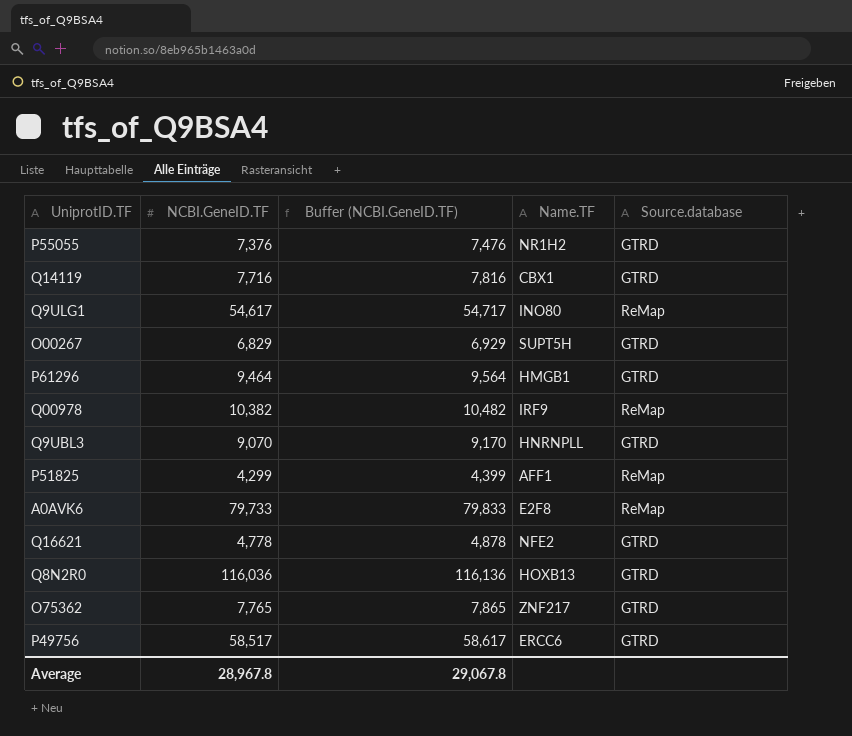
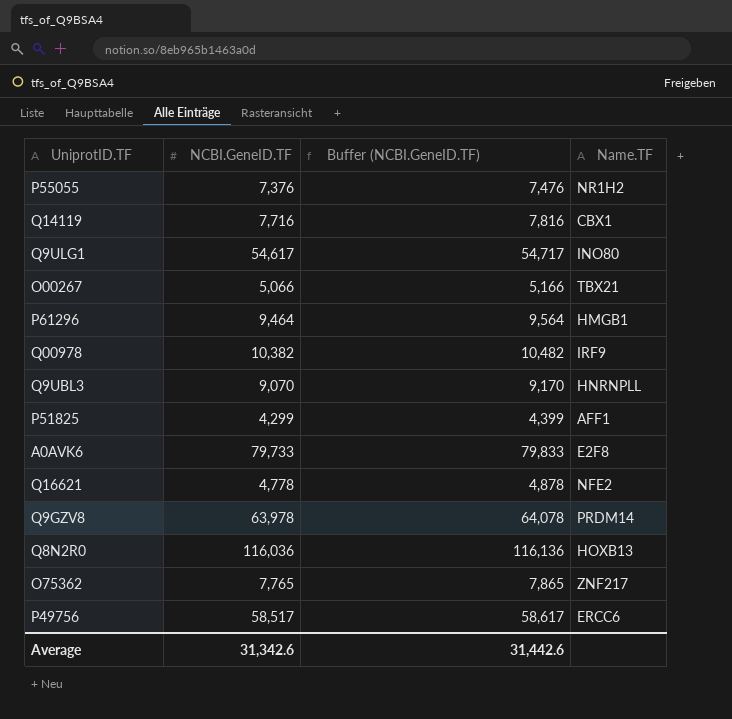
column Source.database | position: 5 -> none
O00267 | NCBI.GeneID.TF: 6,829 -> 5,066
O00267 | Buffer (NCBI.GeneID.TF): 6,929 -> 5,166
O00267 | Name.TF: SUPT5H -> TBX21
row Q9GZV8: none -> 63,978 | 64,078 | PRDM14
Average | NCBI.GeneID.TF: 28,967.8 -> 31,342.6
Average | Buffer (NCBI.GeneID.TF): 29,067.8 -> 31,442.6

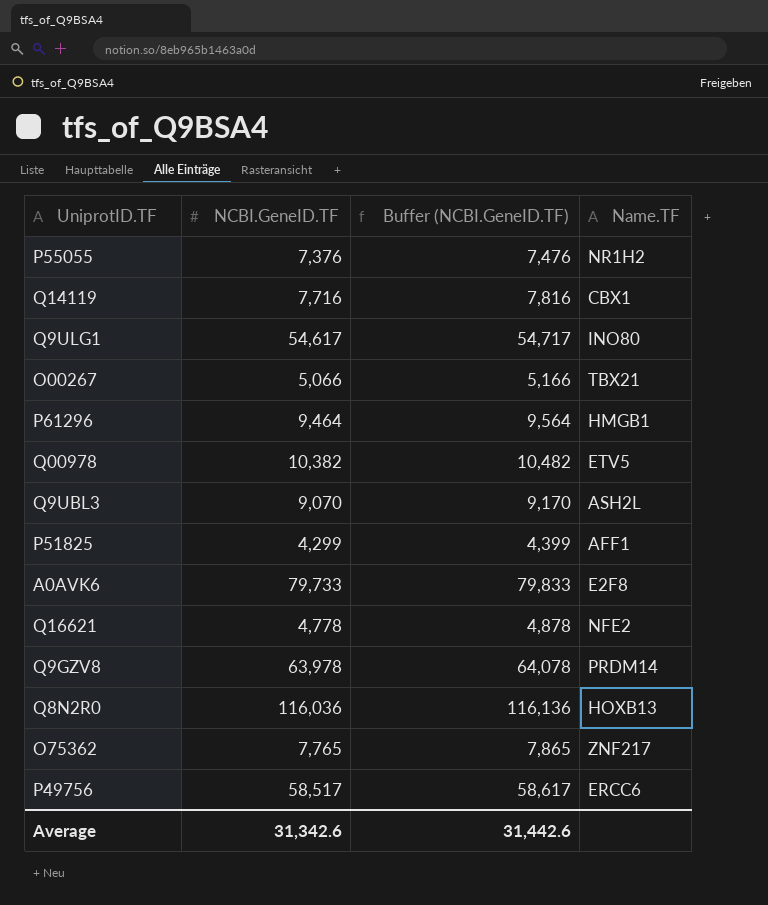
Q00978 | Name.TF: IRF9 -> ETV5
Q9UBL3 | Name.TF: HNRNPLL -> ASH2L

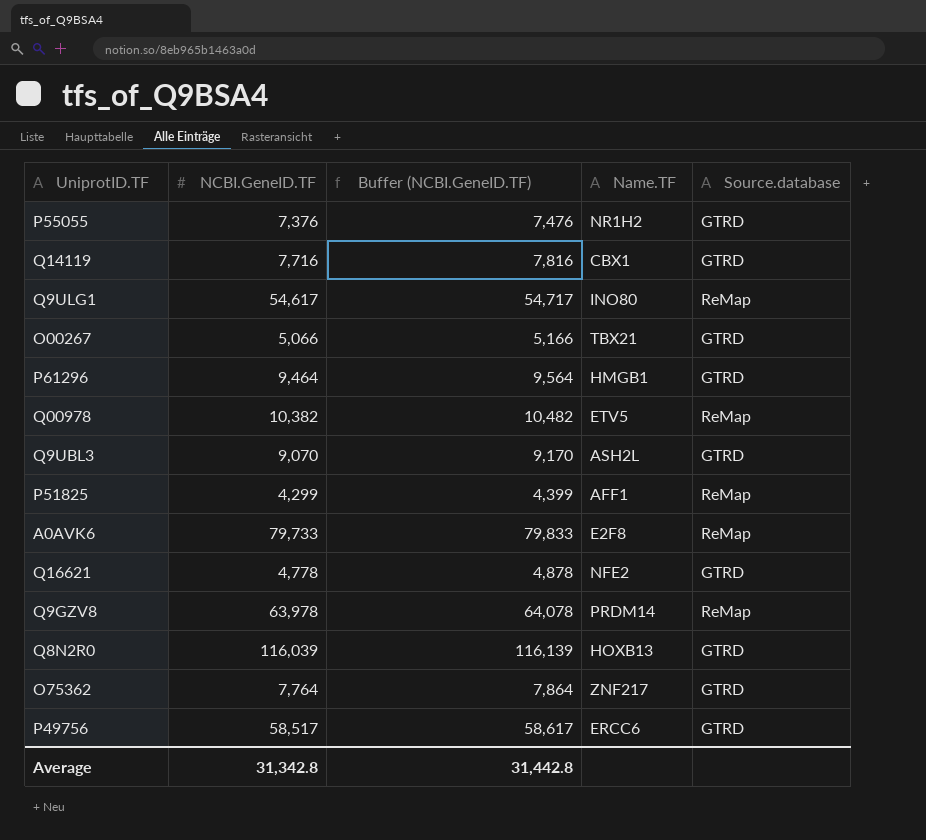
column Source.database | position: none -> 5
Q8N2R0 | NCBI.GeneID.TF: 116,036 -> 116,039
Q8N2R0 | Buffer (NCBI.GeneID.TF): 116,136 -> 116,139
O75362 | NCBI.GeneID.TF: 7,765 -> 7,764
O75362 | Buffer (NCBI.GeneID.TF): 7,865 -> 7,864
Average | NCBI.GeneID.TF: 31,342.6 -> 31,342.8
Average | Buffer (NCBI.GeneID.TF): 31,442.6 -> 31,442.8

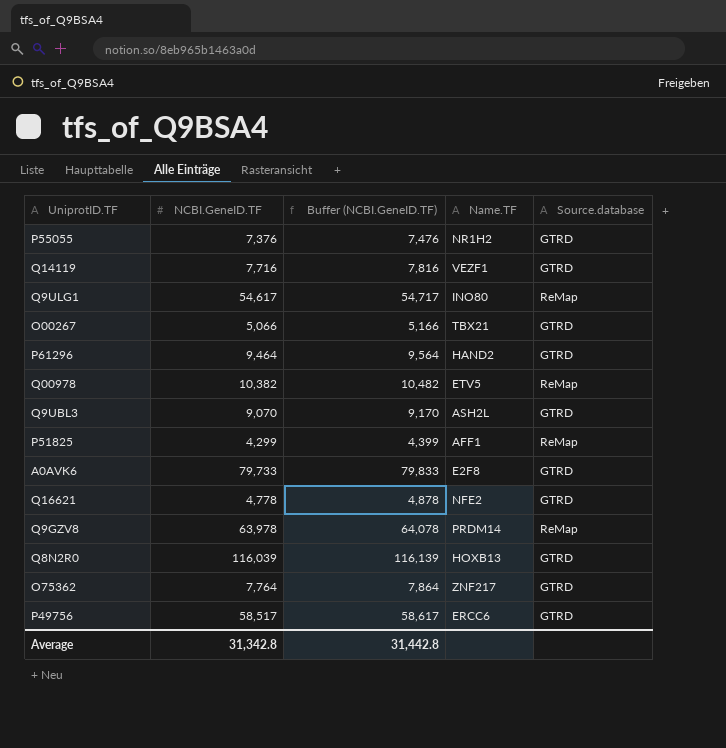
Q14119 | Name.TF: CBX1 -> VEZF1
P61296 | Name.TF: HMGB1 -> HAND2
A0AVK6 | Source.database: ReMap -> GTRD

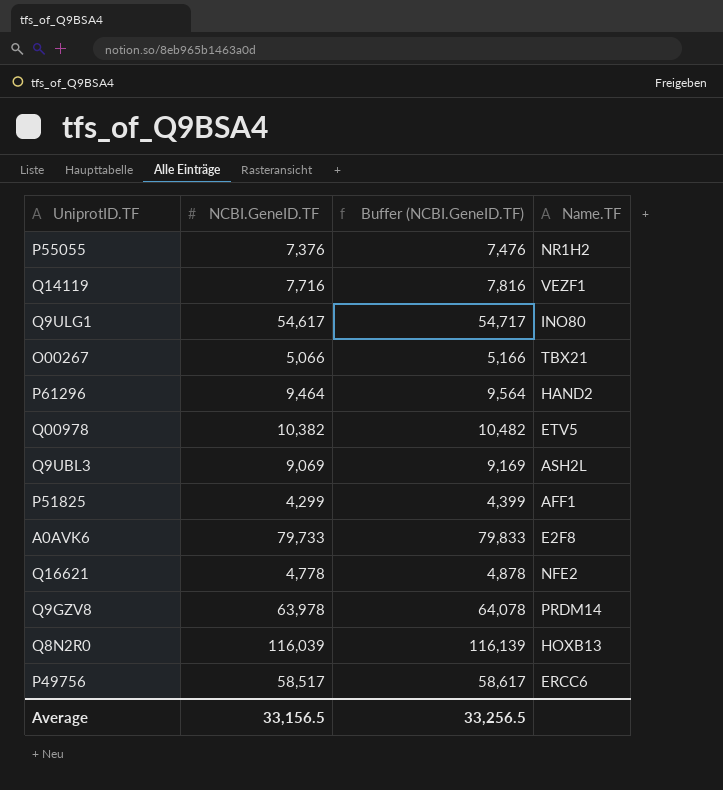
column Source.database | position: 5 -> none
row O75362: 7,764 | 7,864 | ZNF217 | GTRD -> none
Q9UBL3 | NCBI.GeneID.TF: 9,070 -> 9,069
Q9UBL3 | Buffer (NCBI.GeneID.TF): 9,170 -> 9,169
Average | NCBI.GeneID.TF: 31,342.8 -> 33,156.5
Average | Buffer (NCBI.GeneID.TF): 31,442.8 -> 33,256.5

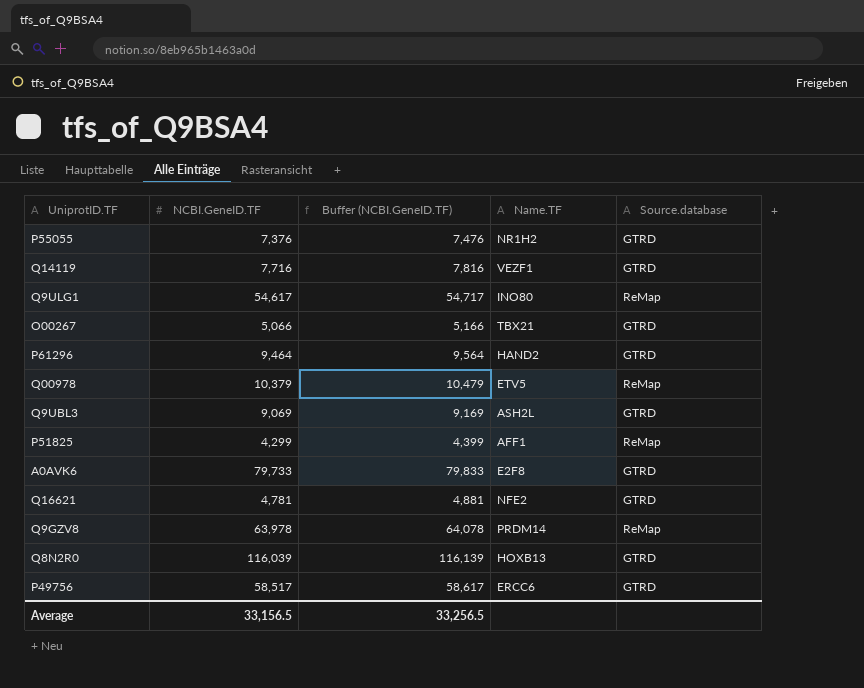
column Source.database | position: none -> 5
Q00978 | NCBI.GeneID.TF: 10,382 -> 10,379
Q00978 | Buffer (NCBI.GeneID.TF): 10,482 -> 10,479
Q16621 | NCBI.GeneID.TF: 4,778 -> 4,781
Q16621 | Buffer (NCBI.GeneID.TF): 4,878 -> 4,881

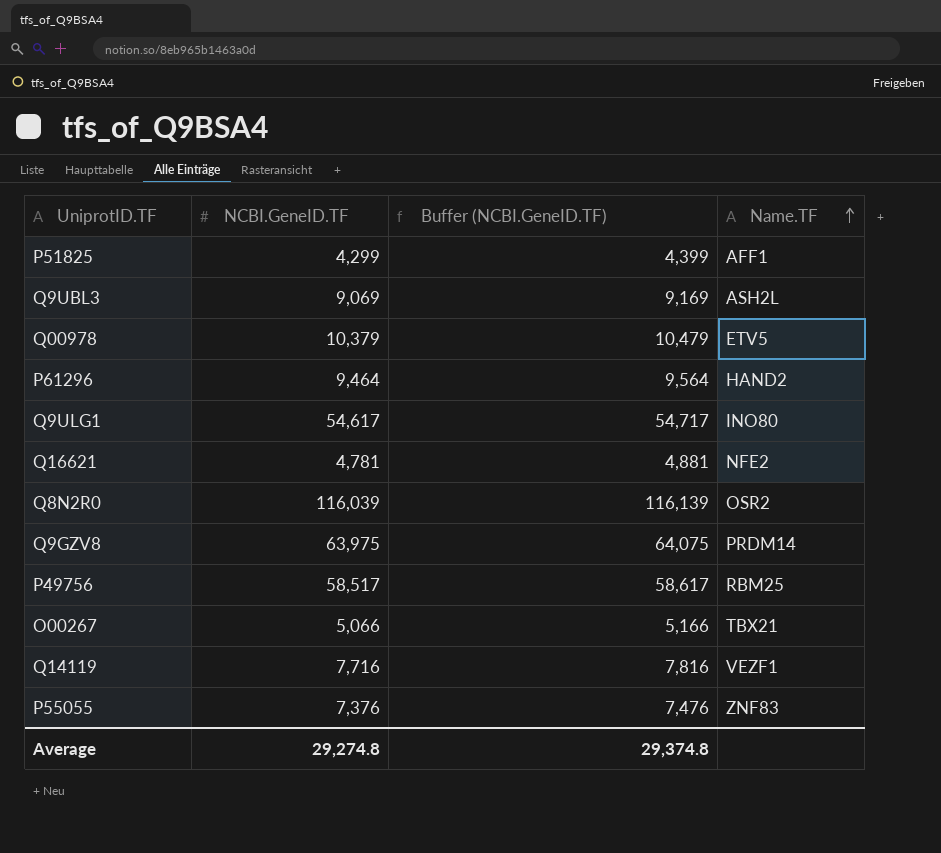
row order: none -> Name.TF ascending
column Source.database | position: 5 -> none
row A0AVK6: 79,733 | 79,833 | E2F8 | GTRD -> none
Q8N2R0 | Name.TF: HOXB13 -> OSR2
Q9GZV8 | NCBI.GeneID.TF: 63,978 -> 63,975
Q9GZV8 | Buffer (NCBI.GeneID.TF): 64,078 -> 64,075
P49756 | Name.TF: ERCC6 -> RBM25
P55055 | Name.TF: NR1H2 -> ZNF83
Average | NCBI.GeneID.TF: 33,156.5 -> 29,274.8
Average | Buffer (NCBI.GeneID.TF): 33,256.5 -> 29,374.8

